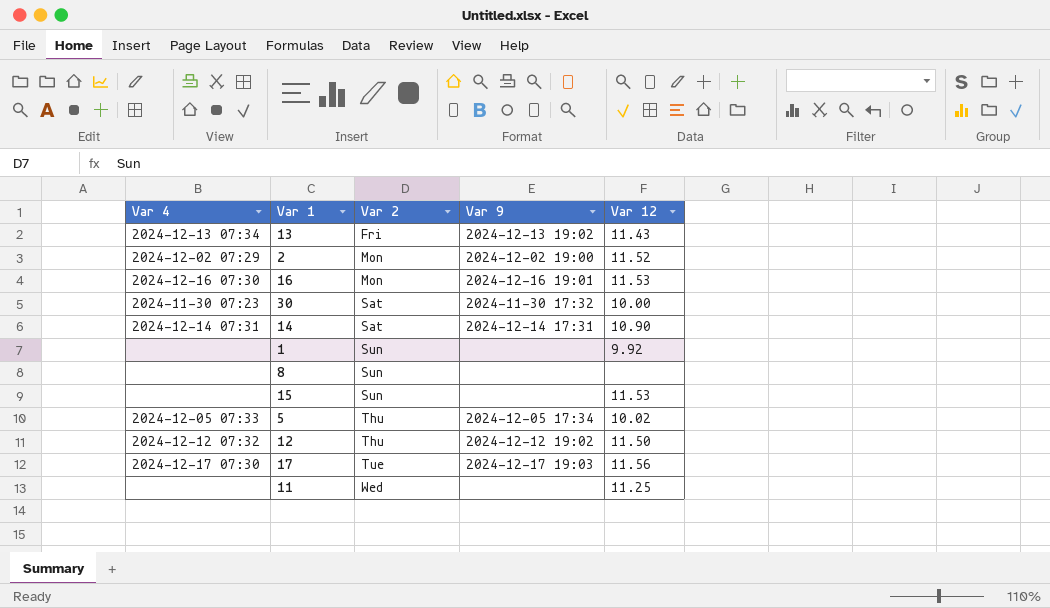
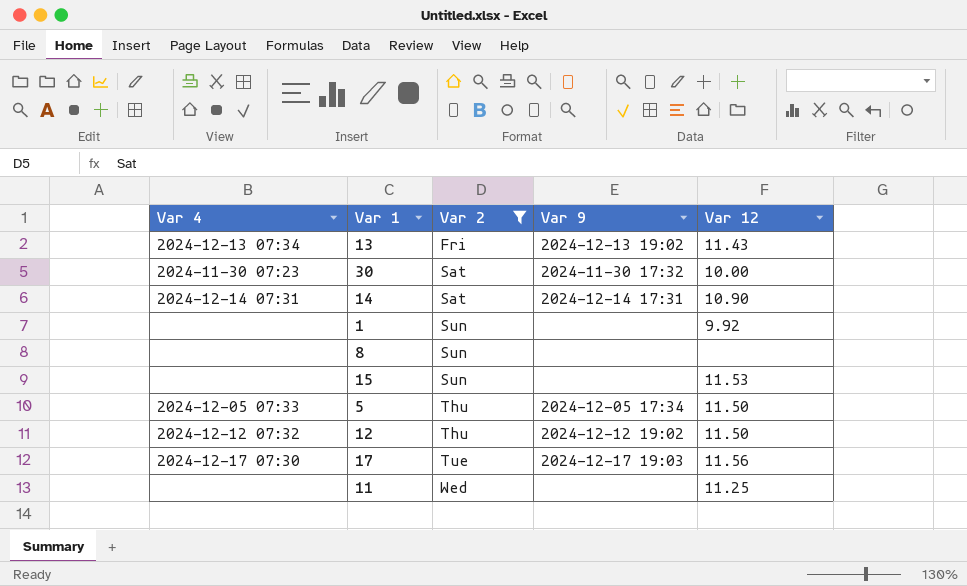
filter: none -> Var 2 != Mon
5 | Var 12: 10.02 -> 11.50

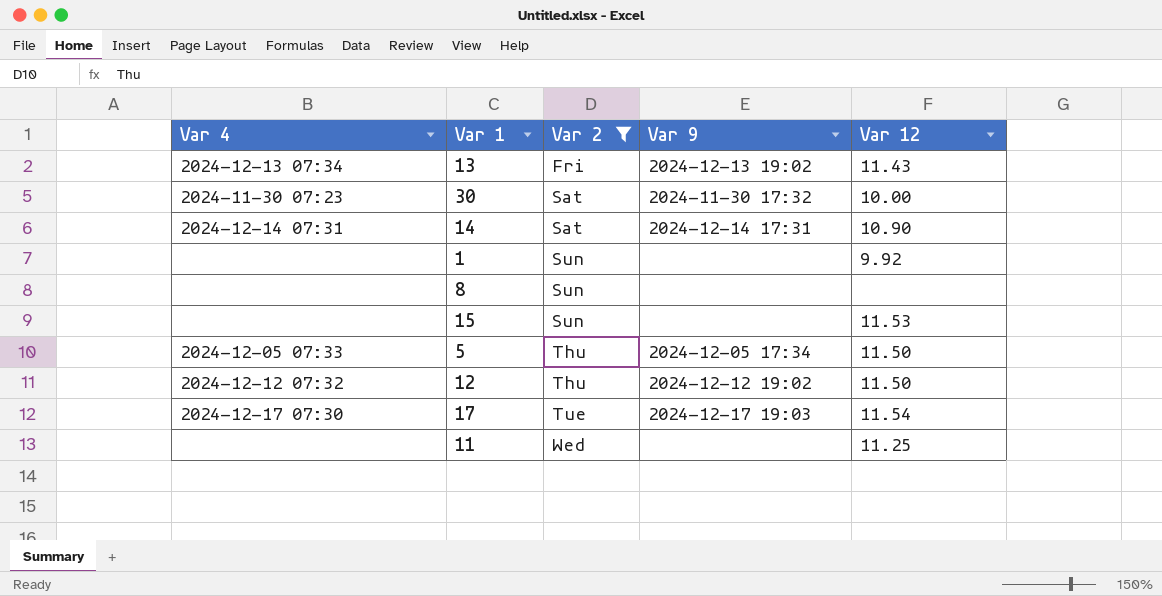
17 | Var 12: 11.56 -> 11.54

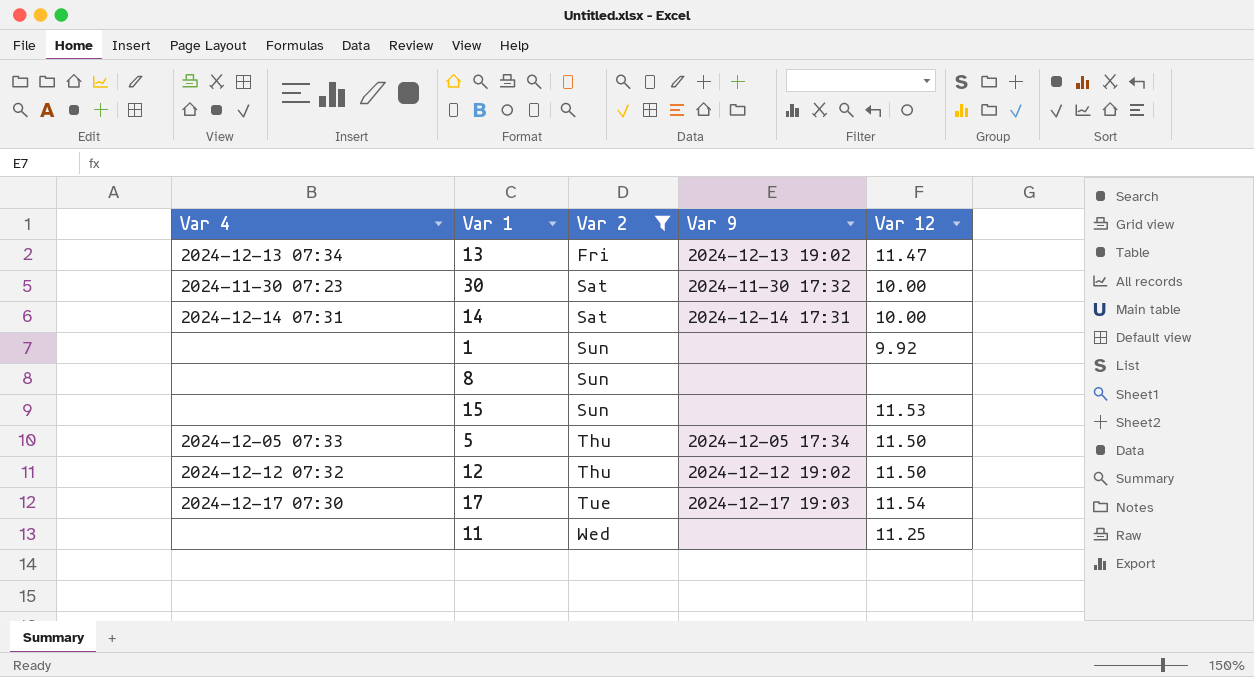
13 | Var 12: 11.43 -> 11.47
14 | Var 12: 10.90 -> 10.00

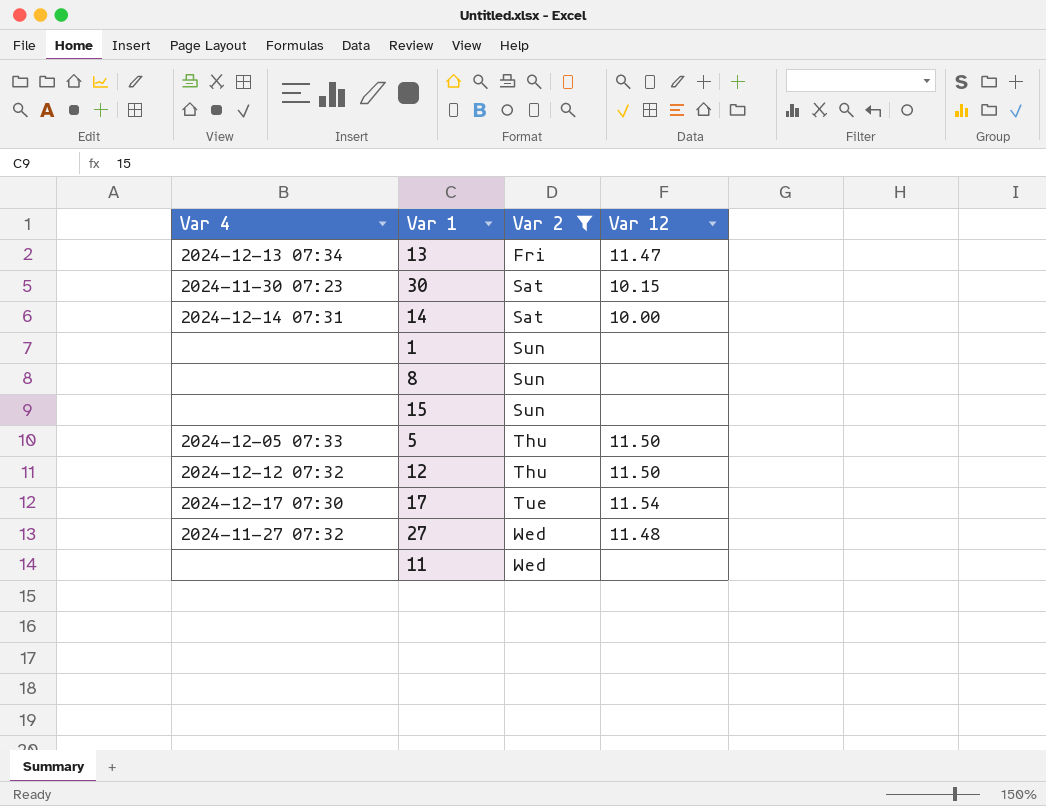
column Var 9 | position: 4 -> none
30 | Var 12: 10.00 -> 10.15
1 | Var 12: 9.92 -> none
15 | Var 12: 11.53 -> none
row 27: none -> 2024-11-27 07:32 | Wed | 11.48
11 | Var 12: 11.25 -> none

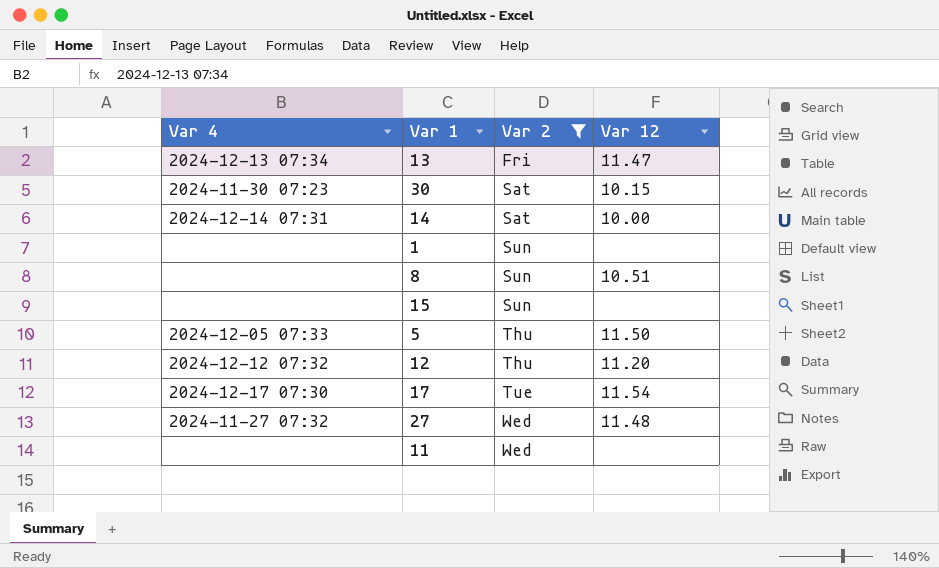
8 | Var 12: none -> 10.51
12 | Var 12: 11.50 -> 11.20

